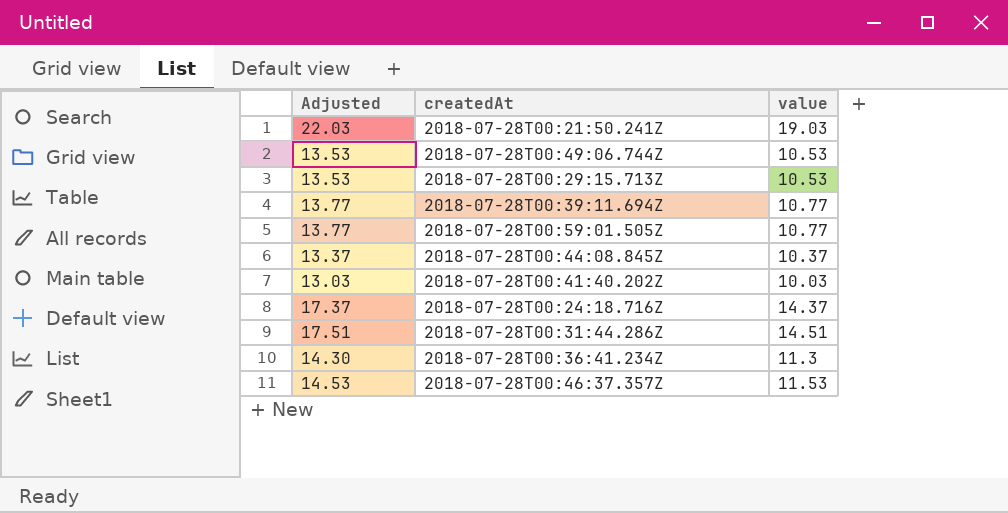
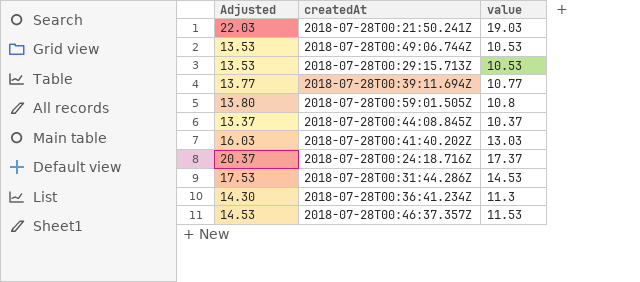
2018-07-28T00:59:01.505Z | Adjusted: 13.77 -> 13.80
2018-07-28T00:59:01.505Z | value: 10.77 -> 10.8
2018-07-28T00:41:40.202Z | Adjusted: 13.03 -> 16.03
2018-07-28T00:41:40.202Z | value: 10.03 -> 13.03
2018-07-28T00:24:18.716Z | Adjusted: 17.37 -> 20.37
2018-07-28T00:24:18.716Z | value: 14.37 -> 17.37
2018-07-28T00:31:44.286Z | Adjusted: 17.51 -> 17.53
2018-07-28T00:31:44.286Z | value: 14.51 -> 14.53

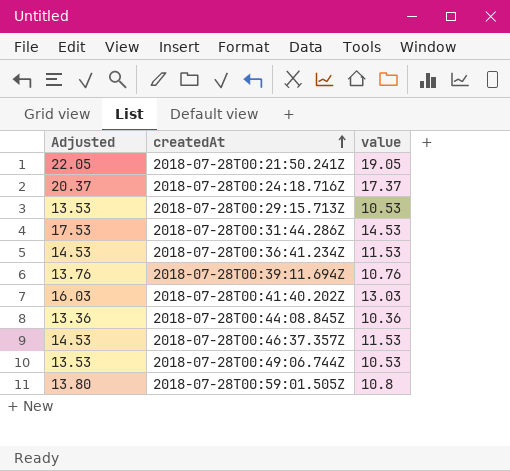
row order: none -> createdAt ascending
2018-07-28T00:21:50.241Z | Adjusted: 22.03 -> 22.05
2018-07-28T00:21:50.241Z | value: 19.03 -> 19.05
2018-07-28T00:36:41.234Z | Adjusted: 14.30 -> 14.53
2018-07-28T00:36:41.234Z | value: 11.3 -> 11.53
2018-07-28T00:39:11.694Z | Adjusted: 13.77 -> 13.76
2018-07-28T00:39:11.694Z | value: 10.77 -> 10.76
2018-07-28T00:44:08.845Z | Adjusted: 13.37 -> 13.36
2018-07-28T00:44:08.845Z | value: 10.37 -> 10.36

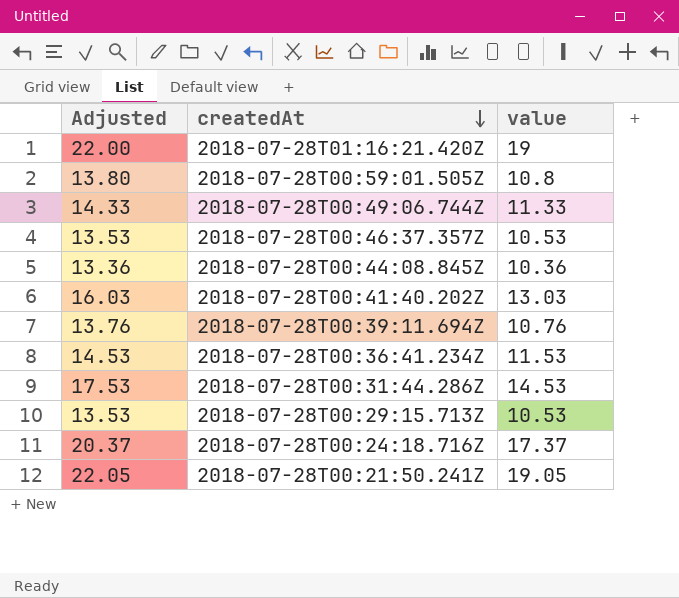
row order: createdAt ascending -> createdAt descending
row 2018-07-28T01:16:21.420Z: none -> 22.00 | 19
2018-07-28T00:49:06.744Z | Adjusted: 13.53 -> 14.33
2018-07-28T00:49:06.744Z | value: 10.53 -> 11.33
2018-07-28T00:46:37.357Z | Adjusted: 14.53 -> 13.53
2018-07-28T00:46:37.357Z | value: 11.53 -> 10.53

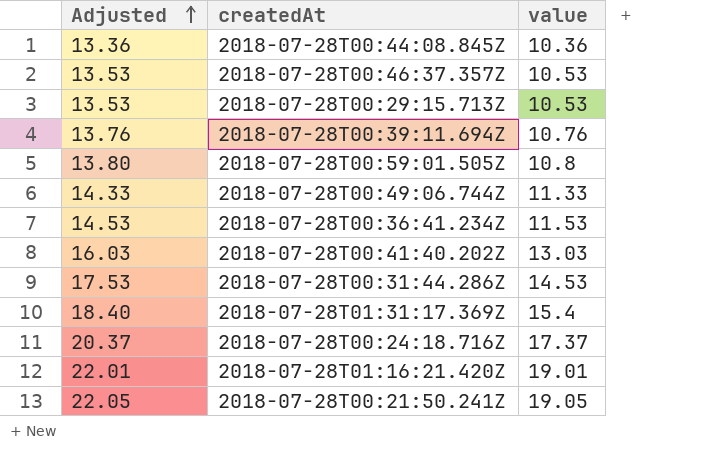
row order: createdAt descending -> Adjusted ascending
row 2018-07-28T01:31:17.369Z: none -> 18.40 | 15.4
2018-07-28T01:16:21.420Z | Adjusted: 22.00 -> 22.01
2018-07-28T01:16:21.420Z | value: 19 -> 19.01

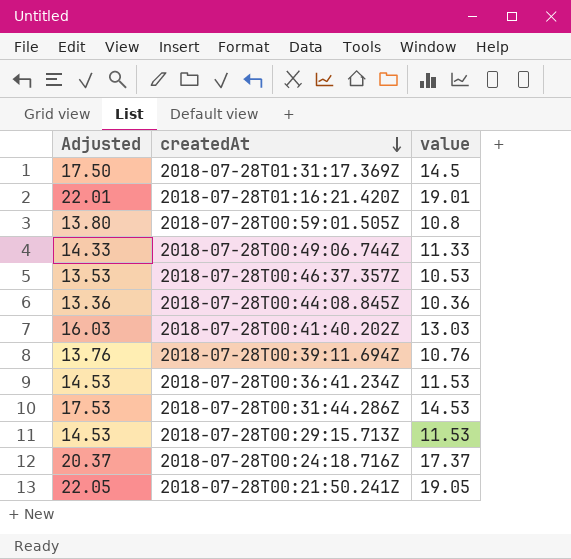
row order: Adjusted ascending -> createdAt descending
2018-07-28T01:31:17.369Z | Adjusted: 18.40 -> 17.50
2018-07-28T01:31:17.369Z | value: 15.4 -> 14.5
2018-07-28T00:29:15.713Z | Adjusted: 13.53 -> 14.53
2018-07-28T00:29:15.713Z | value: 10.53 -> 11.53

